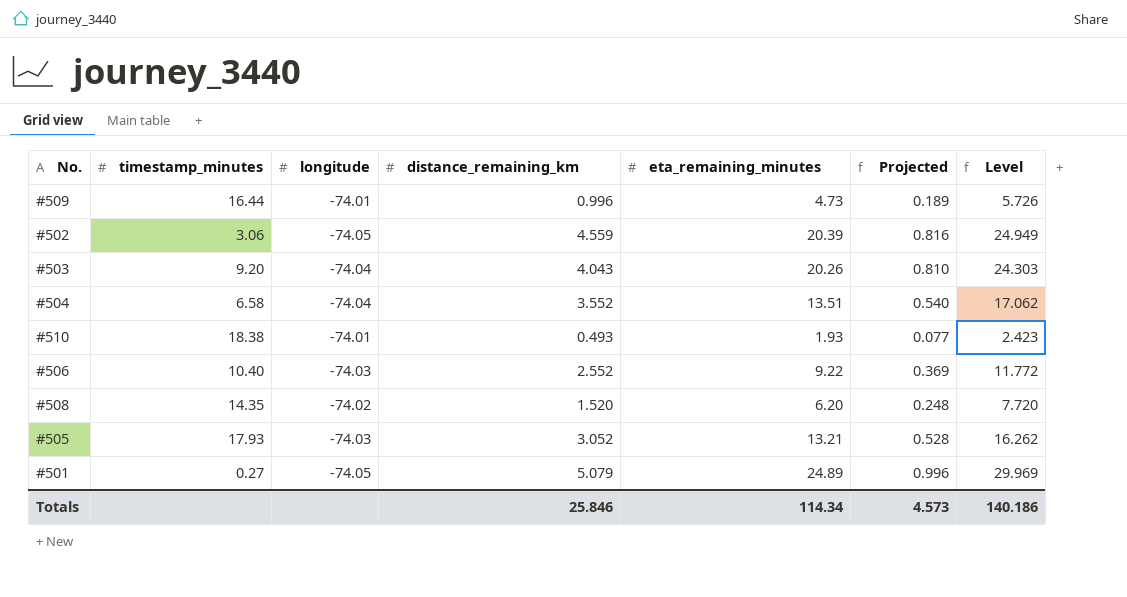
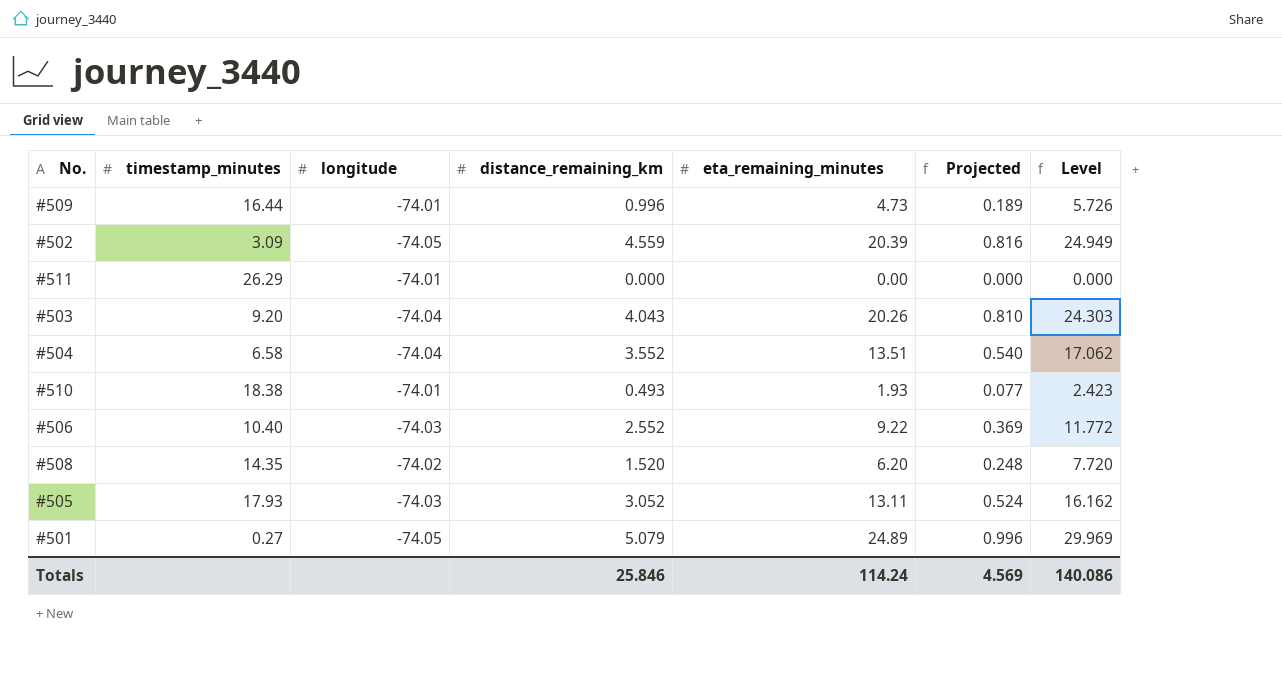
#502 | timestamp_minutes: 3.06 -> 3.09
row #511: none -> 26.29 | -74.01 | 0.000 | 0.00 | 0.000 | 0.000
#505 | eta_remaining_minutes: 13.21 -> 13.11
#505 | Projected: 0.528 -> 0.524
#505 | Level: 16.262 -> 16.162
Totals | eta_remaining_minutes: 114.34 -> 114.24
Totals | Projected: 4.573 -> 4.569
Totals | Level: 140.186 -> 140.086

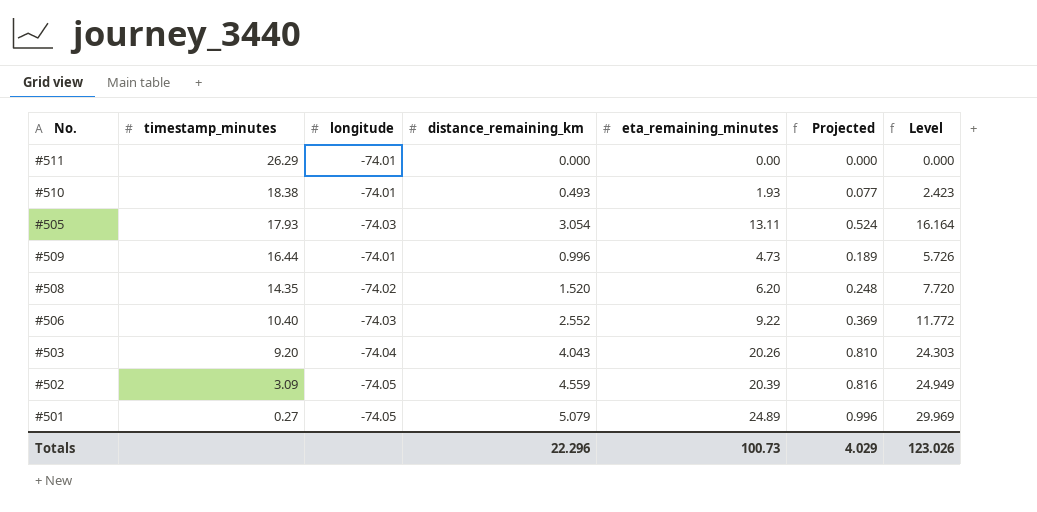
row order: none -> timestamp_minutes descending
row #504: 6.58 | -74.04 | 3.552 | 13.51 | 0.540 | 17.062 -> none
#505 | distance_remaining_km: 3.052 -> 3.054
#505 | Level: 16.162 -> 16.164
Totals | distance_remaining_km: 25.846 -> 22.296
Totals | eta_remaining_minutes: 114.24 -> 100.73
Totals | Projected: 4.569 -> 4.029
Totals | Level: 140.086 -> 123.026

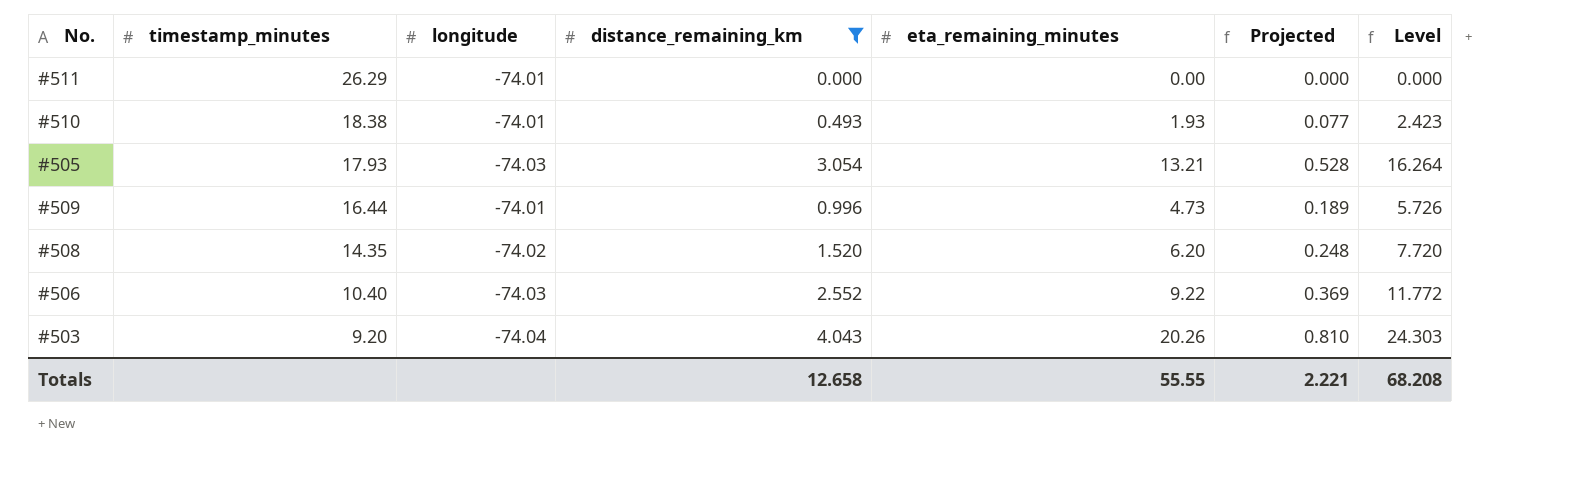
filter: none -> distance_remaining_km <= 4.043
#505 | eta_remaining_minutes: 13.11 -> 13.21
#505 | Projected: 0.524 -> 0.528
#505 | Level: 16.164 -> 16.264
Totals | distance_remaining_km: 22.296 -> 12.658
Totals | eta_remaining_minutes: 100.73 -> 55.55
Totals | Projected: 4.029 -> 2.221
Totals | Level: 123.026 -> 68.208

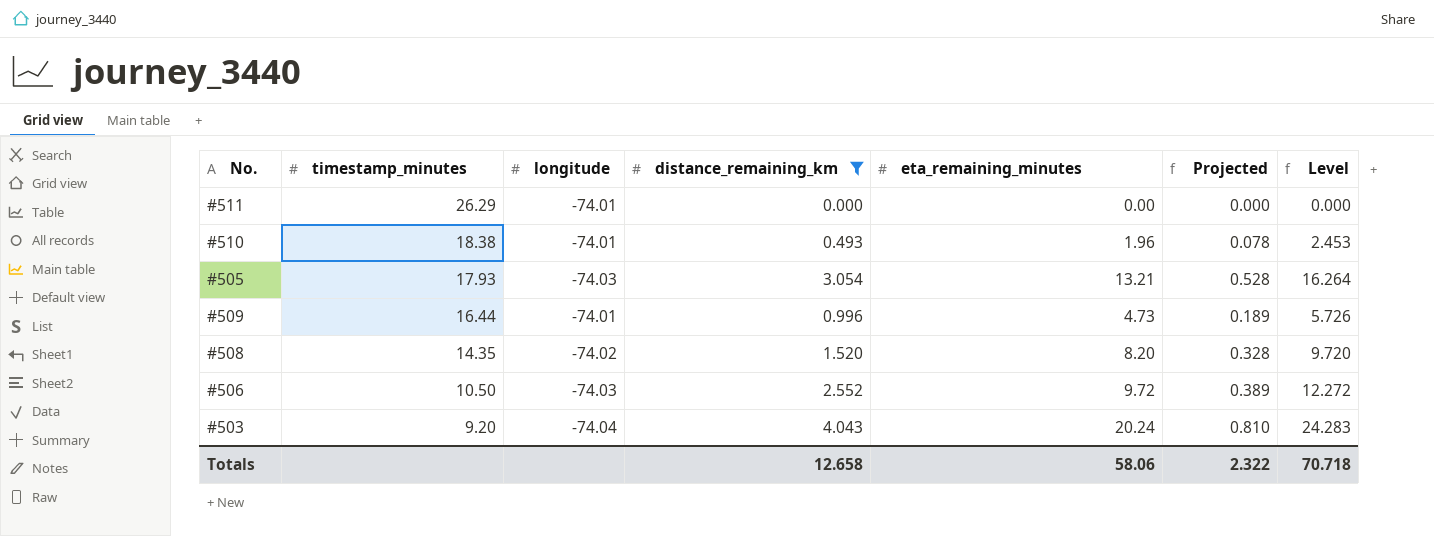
#510 | eta_remaining_minutes: 1.93 -> 1.96
#510 | Projected: 0.077 -> 0.078
#510 | Level: 2.423 -> 2.453
#508 | eta_remaining_minutes: 6.20 -> 8.20
#508 | Projected: 0.248 -> 0.328
#508 | Level: 7.720 -> 9.720
#506 | timestamp_minutes: 10.40 -> 10.50
#506 | eta_remaining_minutes: 9.22 -> 9.72
#506 | Projected: 0.369 -> 0.389
#506 | Level: 11.772 -> 12.272
#503 | eta_remaining_minutes: 20.26 -> 20.24
#503 | Level: 24.303 -> 24.283
Totals | eta_remaining_minutes: 55.55 -> 58.06
Totals | Projected: 2.221 -> 2.322
Totals | Level: 68.208 -> 70.718

